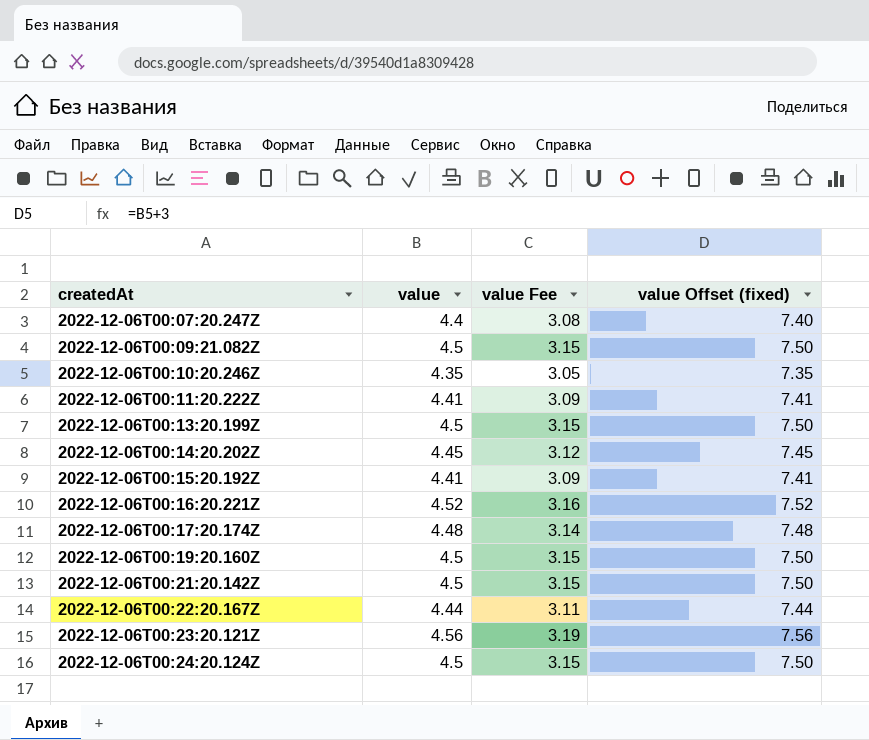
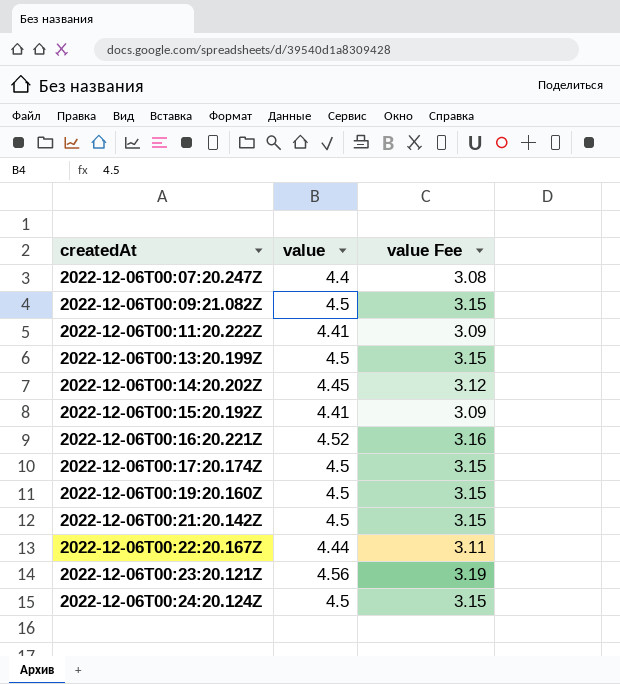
column value Offset (fixed) | formula: [value] + 3 -> none
row 2022-12-06T00:10:20.246Z: 4.35 | 3.05 | 7.35 -> none
2022-12-06T00:17:20.174Z | value: 4.48 -> 4.5
2022-12-06T00:17:20.174Z | value Fee: 3.14 -> 3.15

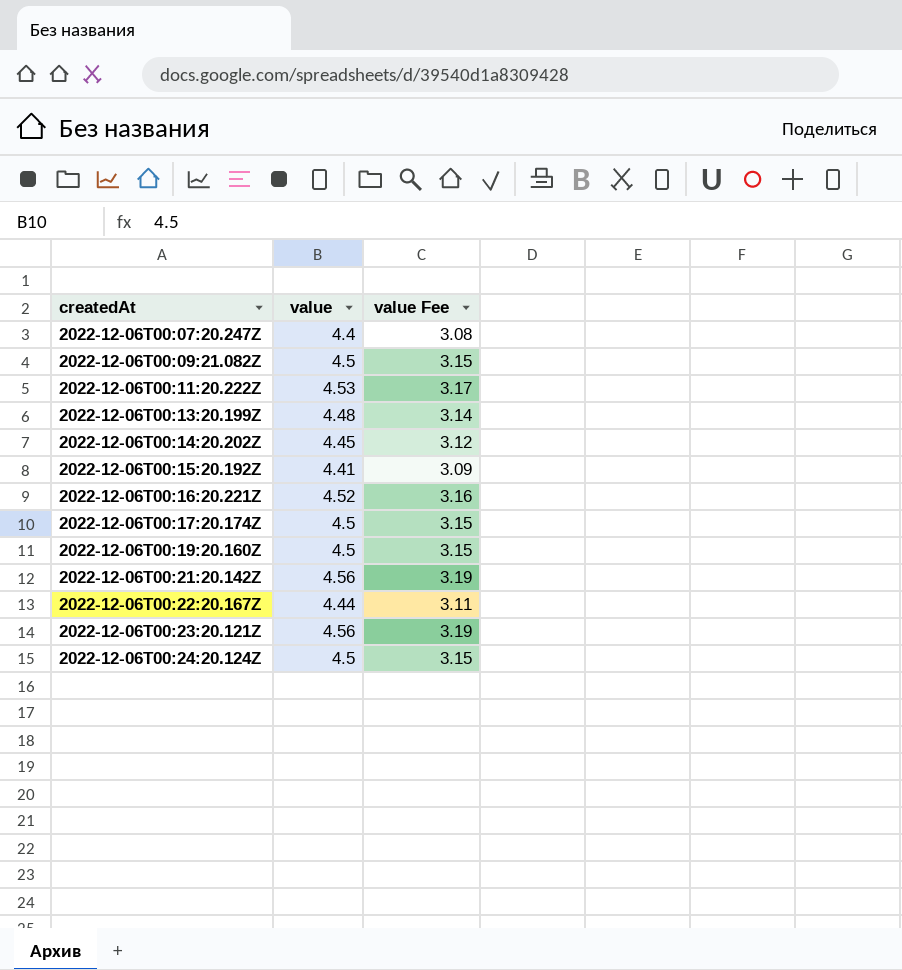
2022-12-06T00:11:20.222Z | value: 4.41 -> 4.53
2022-12-06T00:11:20.222Z | value Fee: 3.09 -> 3.17
2022-12-06T00:13:20.199Z | value: 4.5 -> 4.48
2022-12-06T00:13:20.199Z | value Fee: 3.15 -> 3.14
2022-12-06T00:21:20.142Z | value: 4.5 -> 4.56
2022-12-06T00:21:20.142Z | value Fee: 3.15 -> 3.19

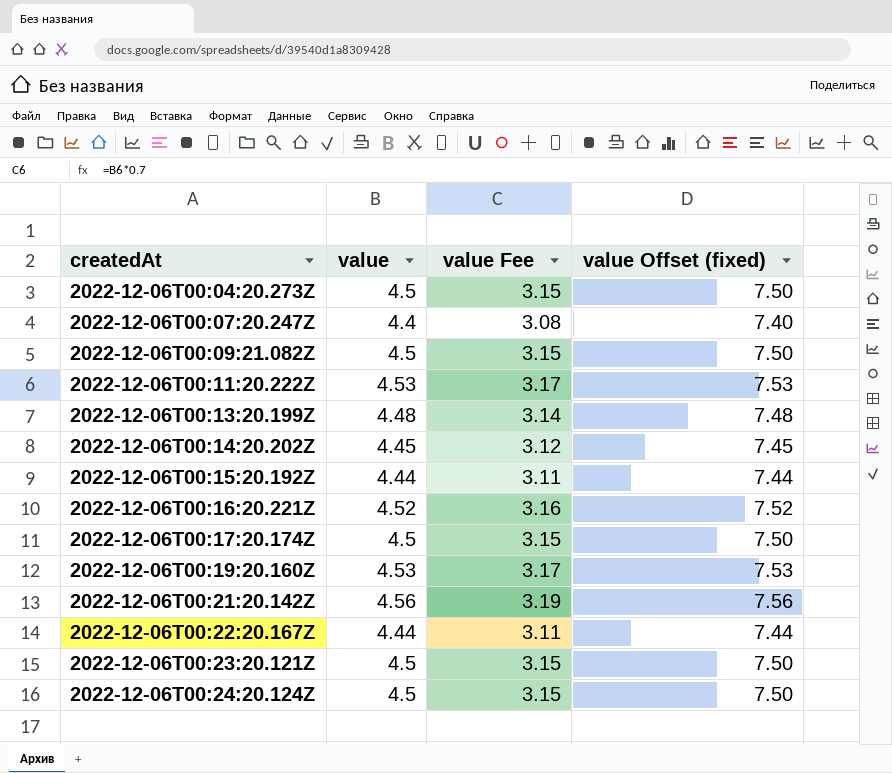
column value Offset (fixed) | formula: none -> [value] + 3
row 2022-12-06T00:04:20.273Z: none -> 4.5 | 3.15 | 7.50
2022-12-06T00:15:20.192Z | value: 4.41 -> 4.44
2022-12-06T00:15:20.192Z | value Fee: 3.09 -> 3.11
2022-12-06T00:19:20.160Z | value: 4.5 -> 4.53
2022-12-06T00:19:20.160Z | value Fee: 3.15 -> 3.17
2022-12-06T00:23:20.121Z | value: 4.56 -> 4.5
2022-12-06T00:23:20.121Z | value Fee: 3.19 -> 3.15

